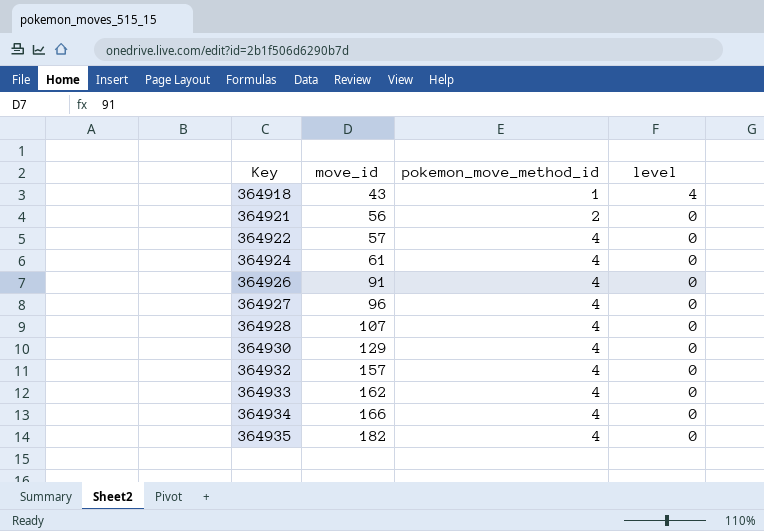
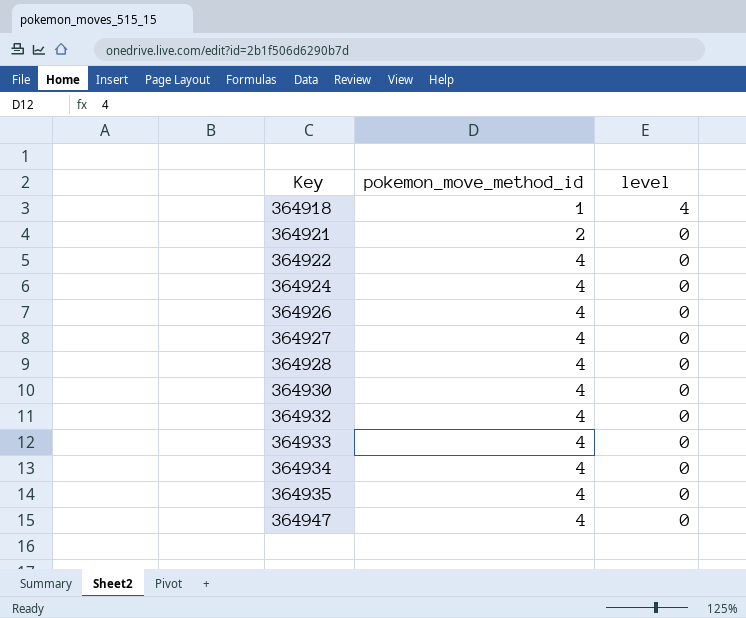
column move_id | position: 2 -> none
row 364947: none -> 4 | 0

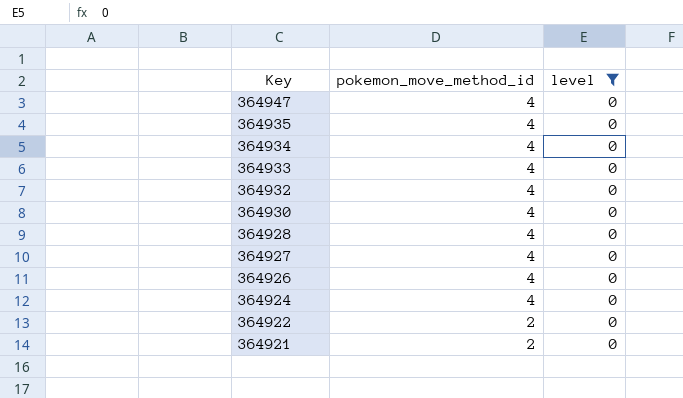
filter: none -> level = 0
row order: Key ascending -> Key descending
364922 | pokemon_move_method_id: 4 -> 2

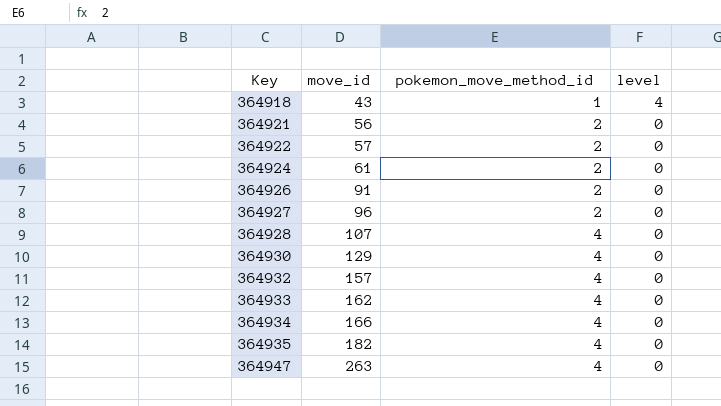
filter: level = 0 -> none
row order: Key descending -> Key ascending
column move_id | position: none -> 2
364924 | pokemon_move_method_id: 4 -> 2
364926 | pokemon_move_method_id: 4 -> 2
364927 | pokemon_move_method_id: 4 -> 2

